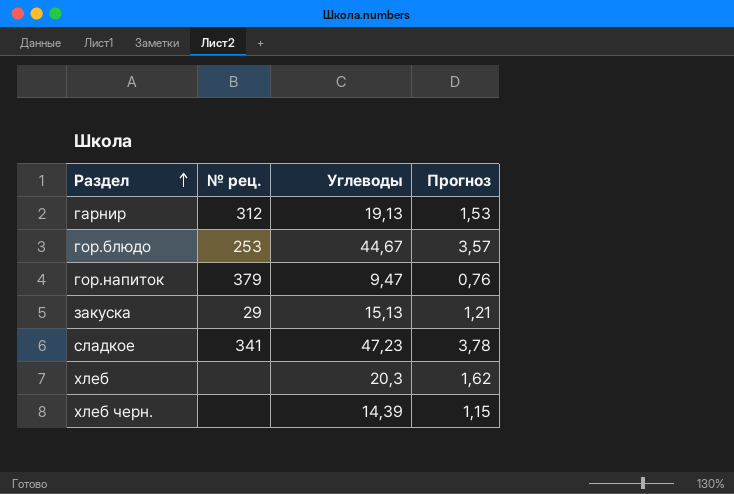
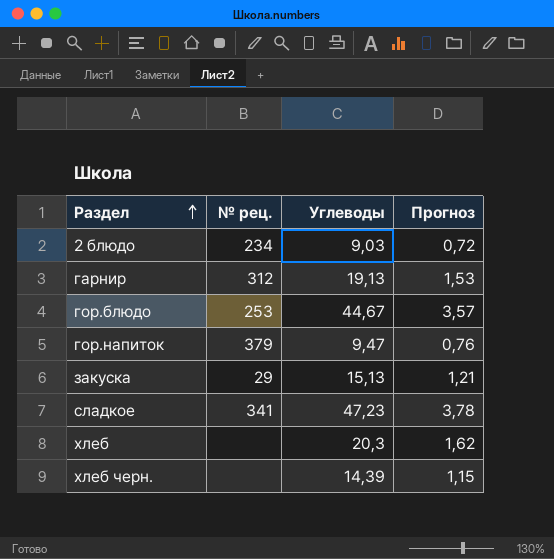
row 2 блюдо: none -> 234 | 9,03 | 0,72

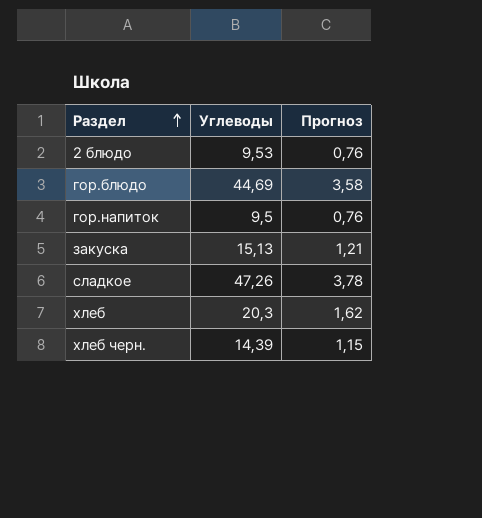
column № рец. | position: 2 -> none
row гарнир: 312 | 19,13 | 1,53 -> none
2 блюдо | Углеводы: 9,03 -> 9,53
2 блюдо | Прогноз: 0,72 -> 0,76
гор.блюдо | Углеводы: 44,67 -> 44,69
гор.блюдо | Прогноз: 3,57 -> 3,58
гор.напиток | Углеводы: 9,47 -> 9,5
сладкое | Углеводы: 47,23 -> 47,26

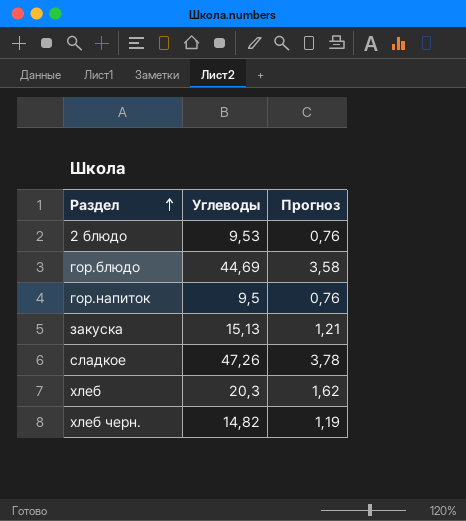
хлеб черн. | Углеводы: 14,39 -> 14,82
хлеб черн. | Прогноз: 1,15 -> 1,19

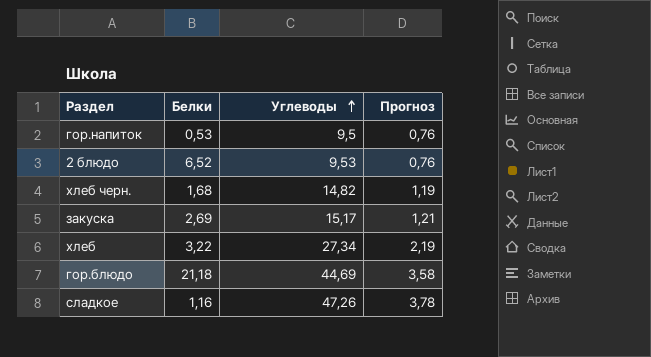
row order: Раздел ascending -> Углеводы ascending
column Белки | position: none -> 2
закуска | Углеводы: 15,13 -> 15,17
хлеб | Углеводы: 20,3 -> 27,34
хлеб | Прогноз: 1,62 -> 2,19

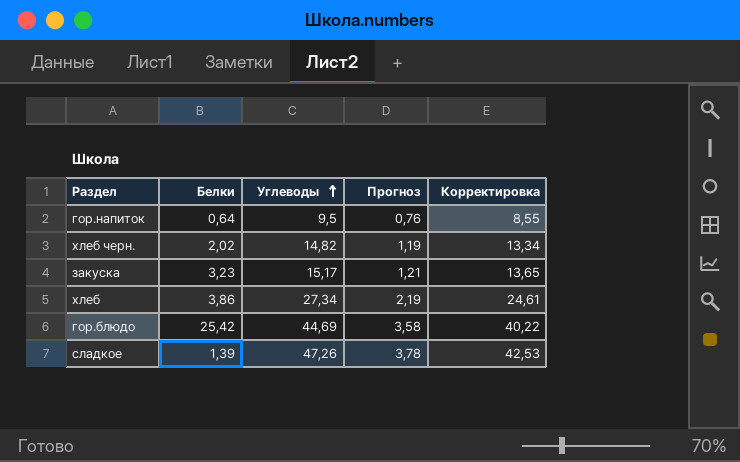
column Корректировка | formula: none -> [Углеводы] * 0,9
row 2 блюдо: 6,52 | 9,53 | 0,76 -> none
гор.напиток | Белки: 0,53 -> 0,64
хлеб черн. | Белки: 1,68 -> 2,02
закуска | Белки: 2,69 -> 3,23
хлеб | Белки: 3,22 -> 3,86
гор.блюдо | Белки: 21,18 -> 25,42
сладкое | Белки: 1,16 -> 1,39

